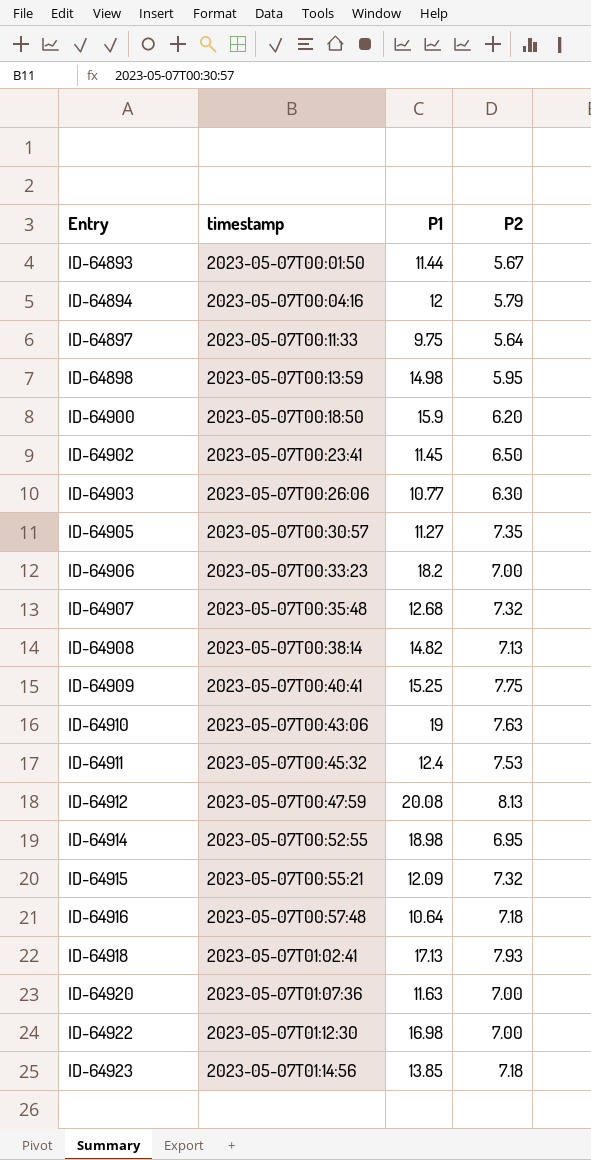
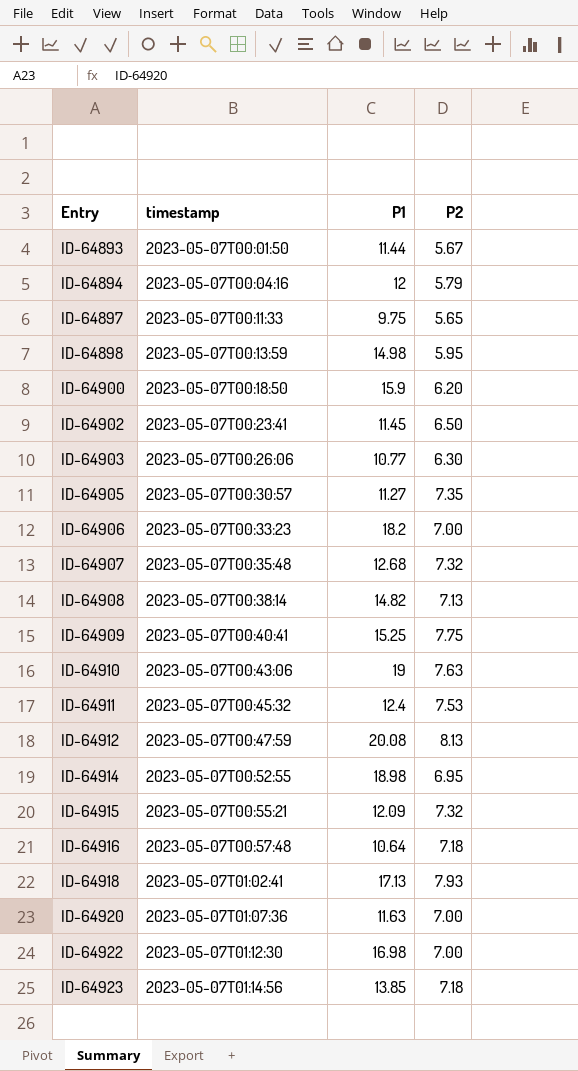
ID-64897 | P2: 5.64 -> 5.65

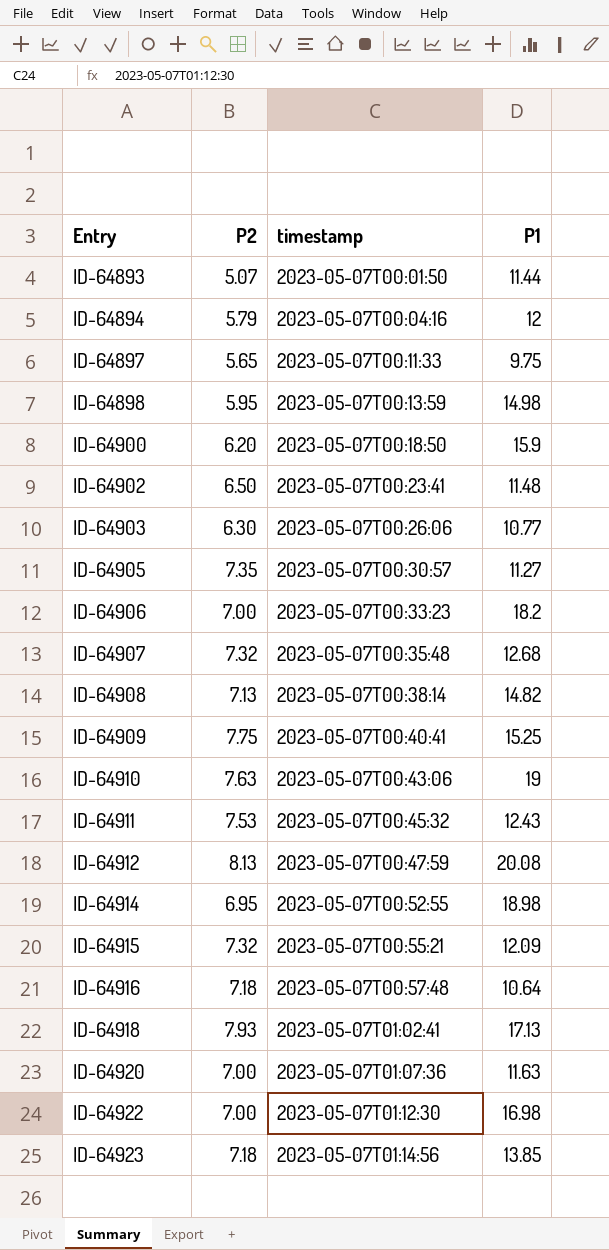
column P2 | position: 4 -> 2
ID-64893 | P2: 5.67 -> 5.07
ID-64902 | P1: 11.45 -> 11.48
ID-64911 | P1: 12.4 -> 12.43

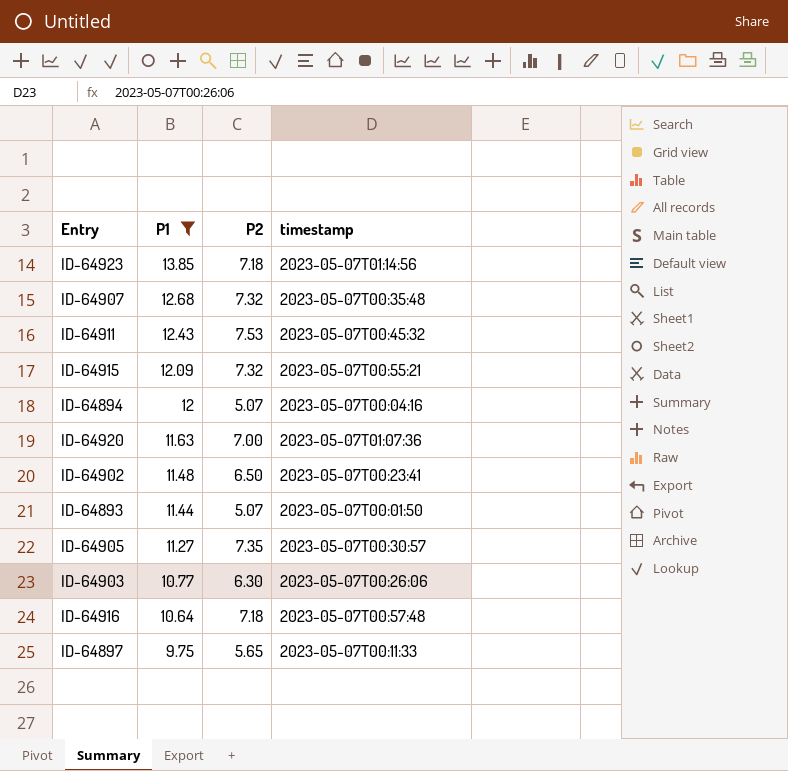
filter: none -> P1 <= 13.85
row order: Entry ascending -> P1 descending
column P1 | position: 4 -> 2
ID-64894 | P2: 5.79 -> 5.07

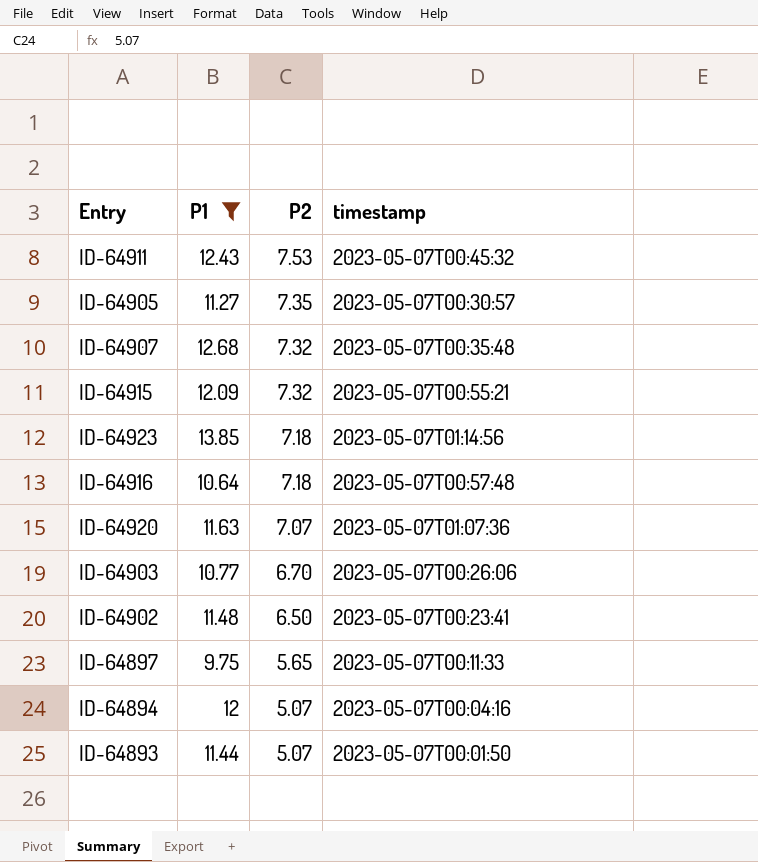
row order: P1 descending -> P2 descending
ID-64920 | P2: 7.00 -> 7.07
ID-64903 | P2: 6.30 -> 6.70

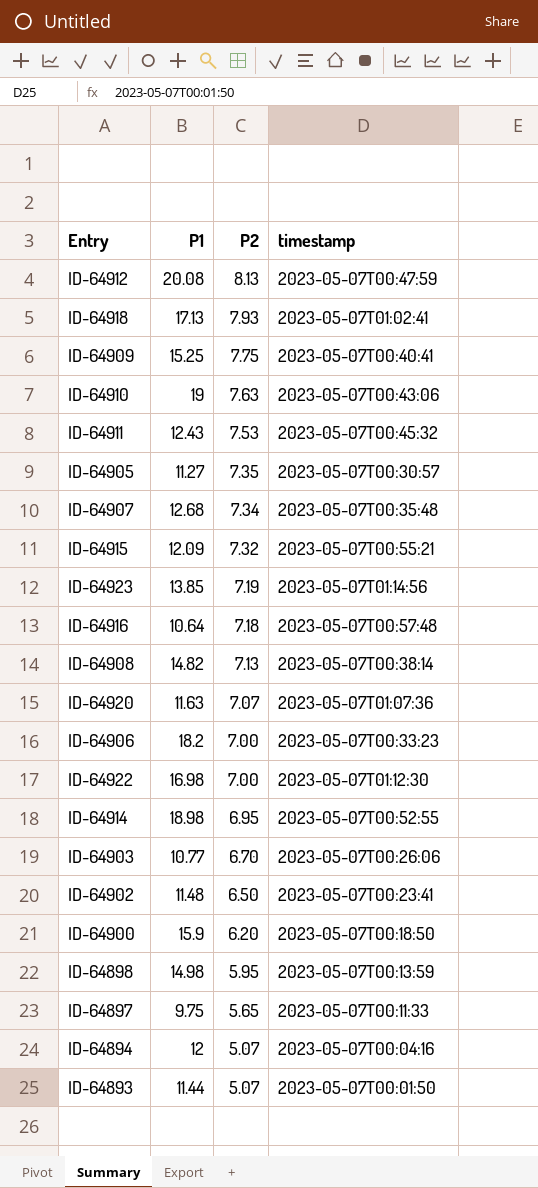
filter: P1 <= 13.85 -> none
ID-64907 | P2: 7.32 -> 7.34
ID-64923 | P2: 7.18 -> 7.19

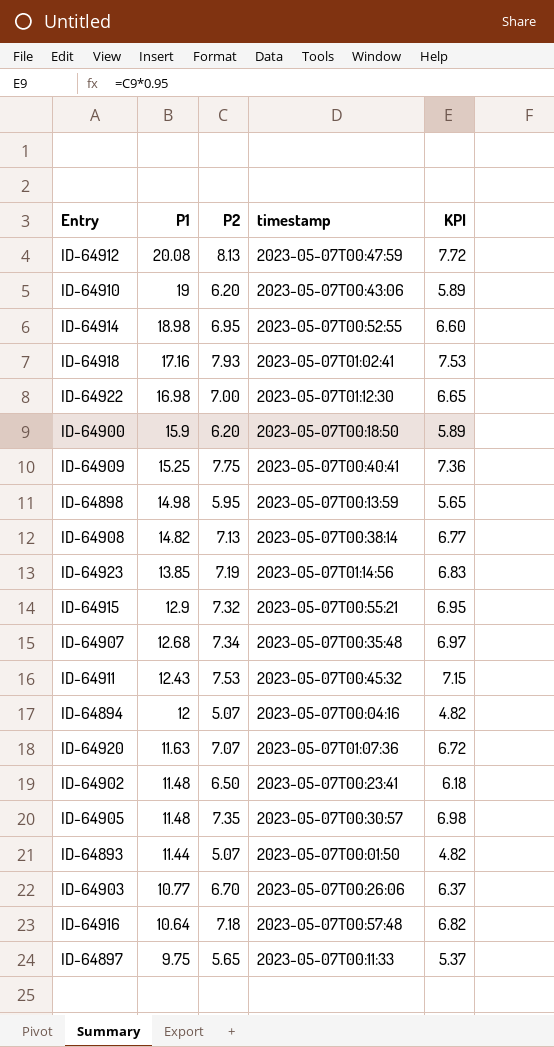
row order: P2 descending -> P1 descending
column KPI | formula: none -> [P2] * 0.95
row ID-64906: 18.2 | 7.00 | 2023-05-07T00:33:23 -> none
ID-64910 | P2: 7.63 -> 6.20
ID-64918 | P1: 17.13 -> 17.16
ID-64915 | P1: 12.09 -> 12.9
ID-64905 | P1: 11.27 -> 11.48

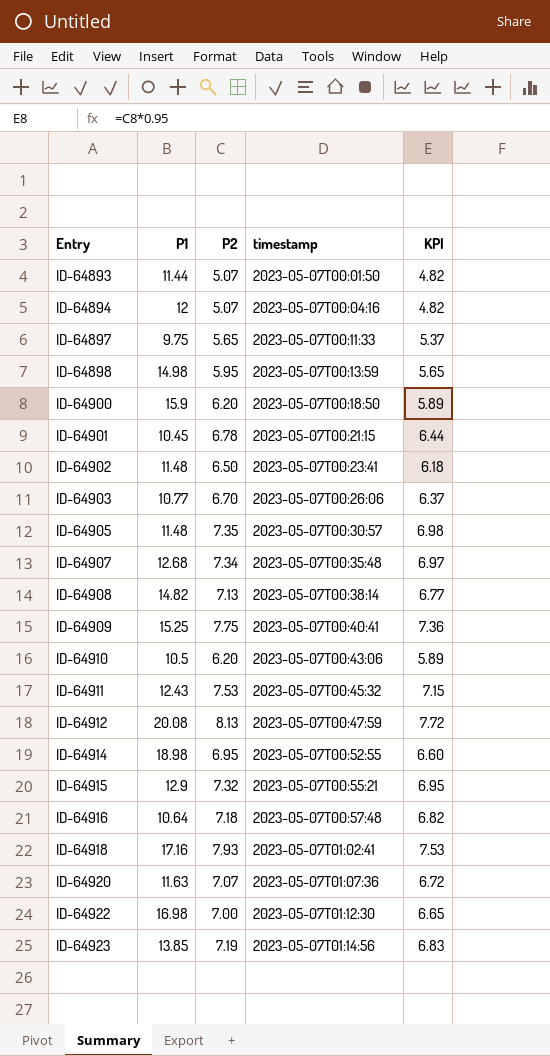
row order: P1 descending -> Entry ascending
row ID-64901: none -> 10.45 | 6.78 | 2023-05-07T00:21:15 | 6.44
ID-64910 | P1: 19 -> 10.5

